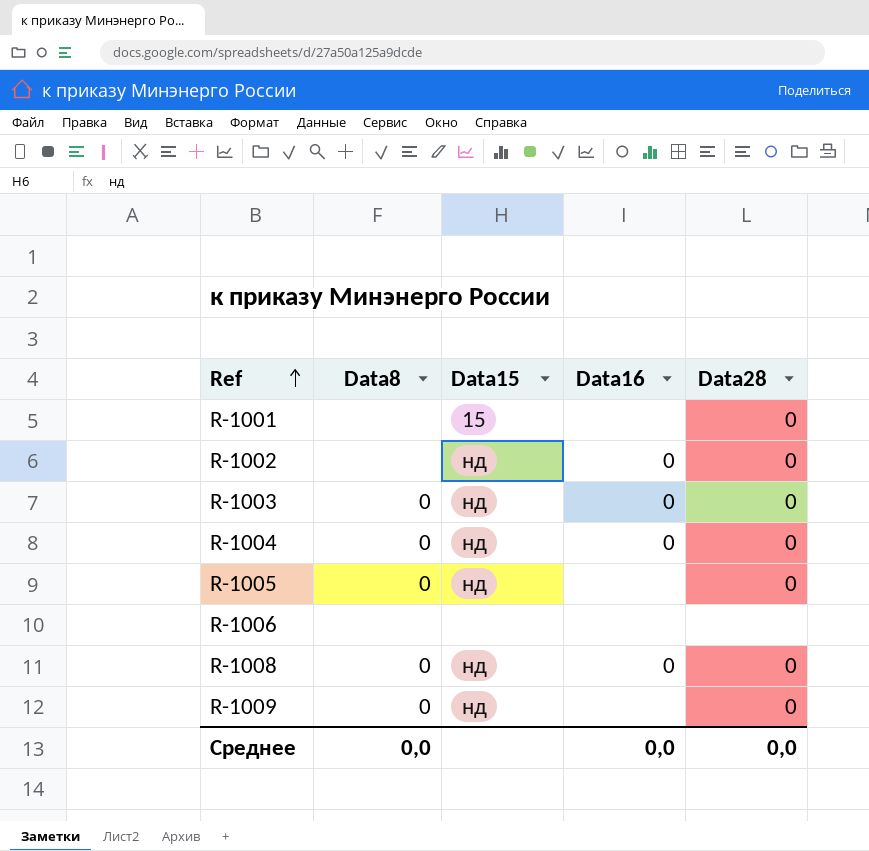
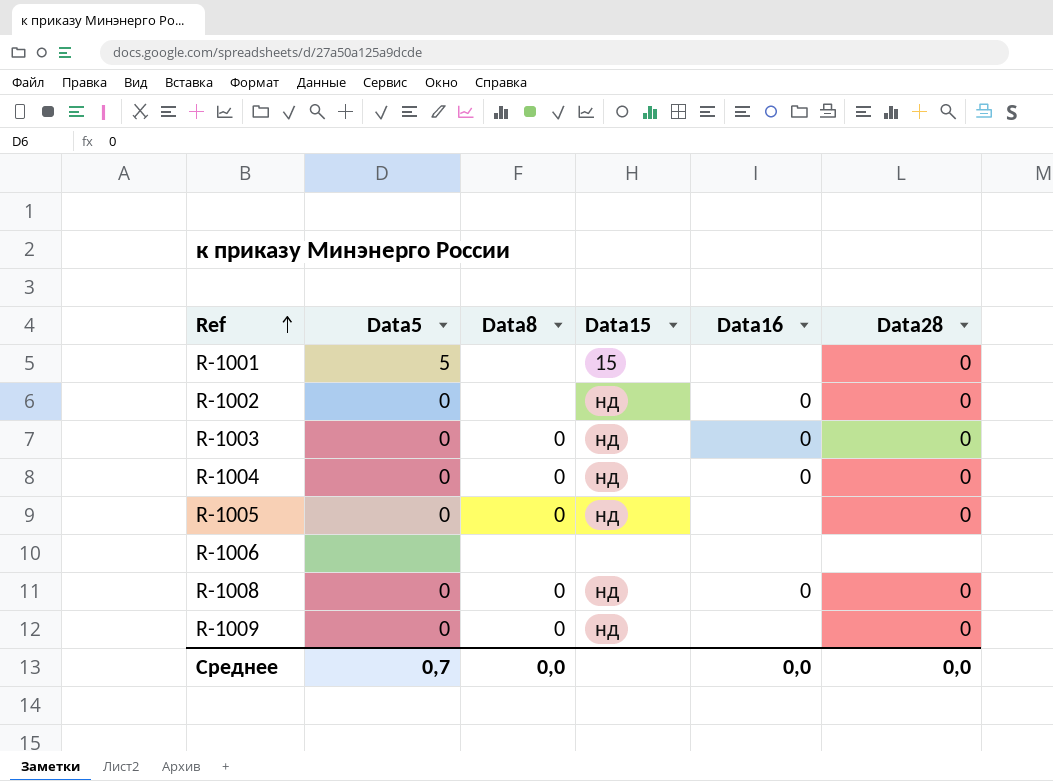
column Data5 | position: none -> 2

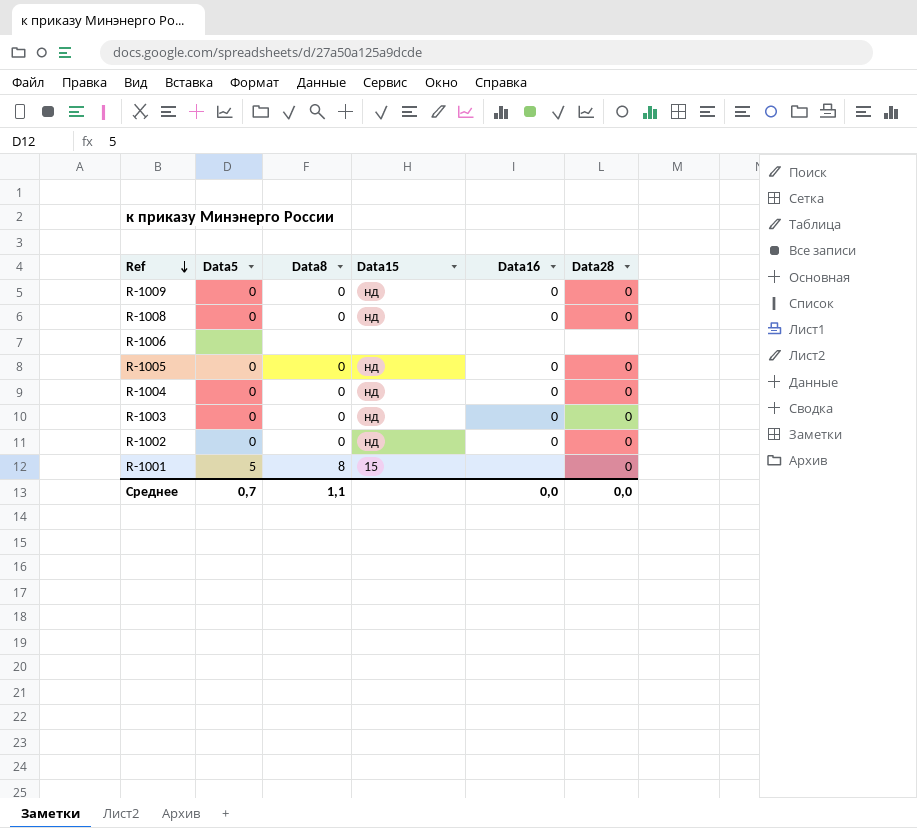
row order: Ref ascending -> Ref descending
R-1009 | Data16: none -> 0
R-1005 | Data16: none -> 0
R-1002 | Data8: none -> 0
R-1001 | Data8: none -> 8
Среднее | Data8: 0,0 -> 1,1

